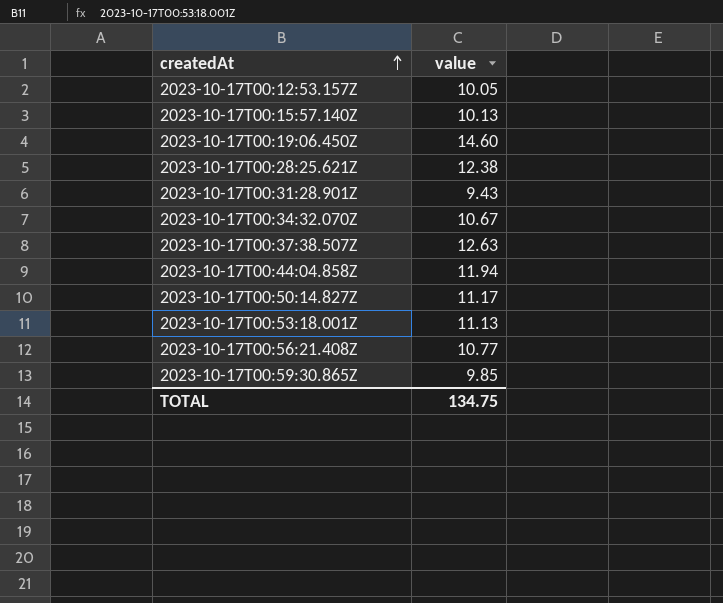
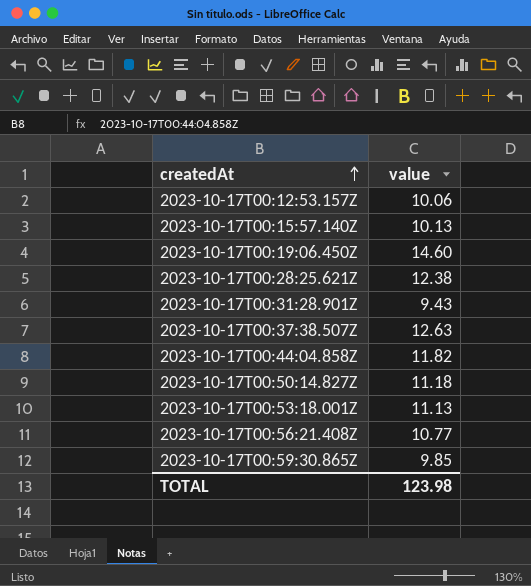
row 2023-10-17T00:34:32.070Z: 10.67 -> none
2023-10-17T00:12:53.157Z | value: 10.05 -> 10.06
2023-10-17T00:44:04.858Z | value: 11.94 -> 11.82
2023-10-17T00:50:14.827Z | value: 11.17 -> 11.18
TOTAL | value: 134.75 -> 123.98

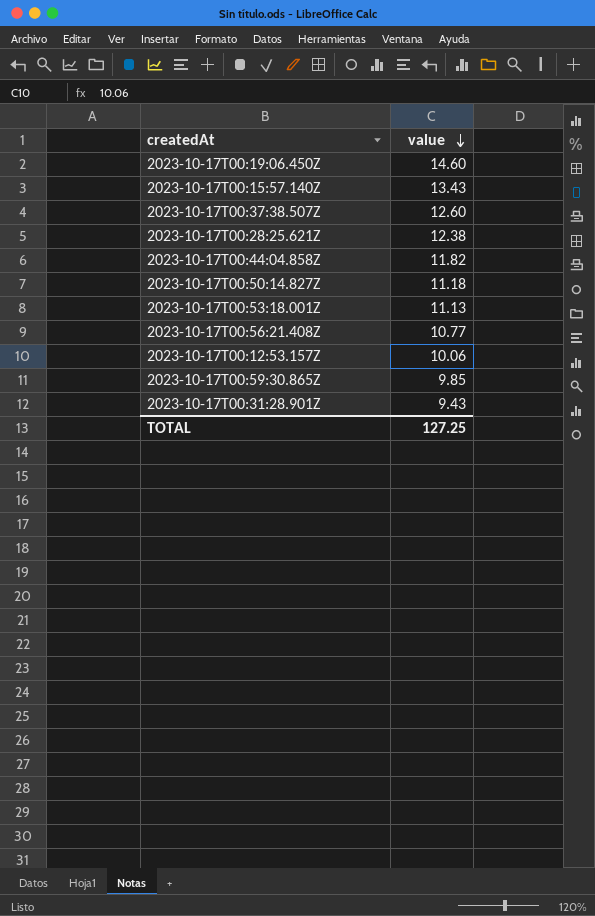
row order: createdAt ascending -> value descending
2023-10-17T00:15:57.140Z | value: 10.13 -> 13.43
2023-10-17T00:37:38.507Z | value: 12.63 -> 12.60
TOTAL | value: 123.98 -> 127.25

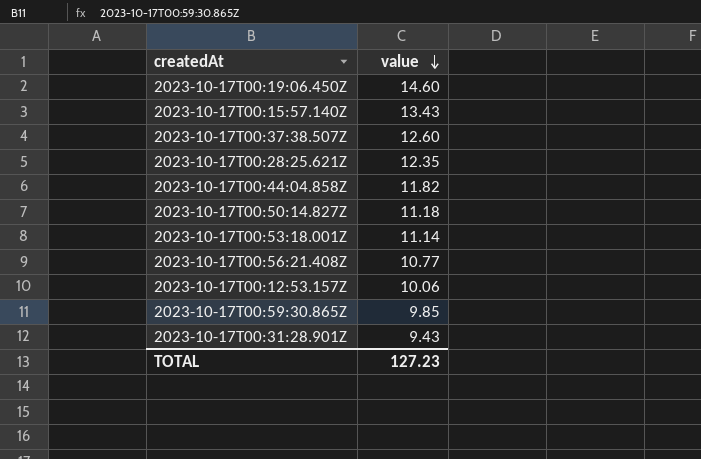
2023-10-17T00:28:25.621Z | value: 12.38 -> 12.35
2023-10-17T00:53:18.001Z | value: 11.13 -> 11.14
TOTAL | value: 127.25 -> 127.23

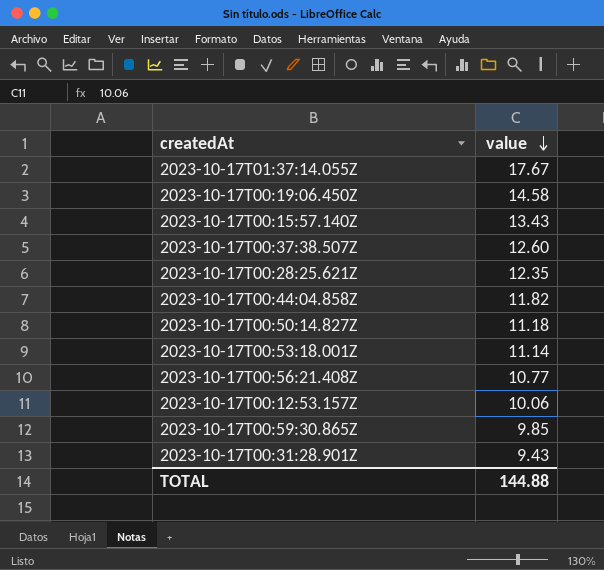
row 2023-10-17T01:37:14.055Z: none -> 17.67
2023-10-17T00:19:06.450Z | value: 14.60 -> 14.58
TOTAL | value: 127.23 -> 144.88

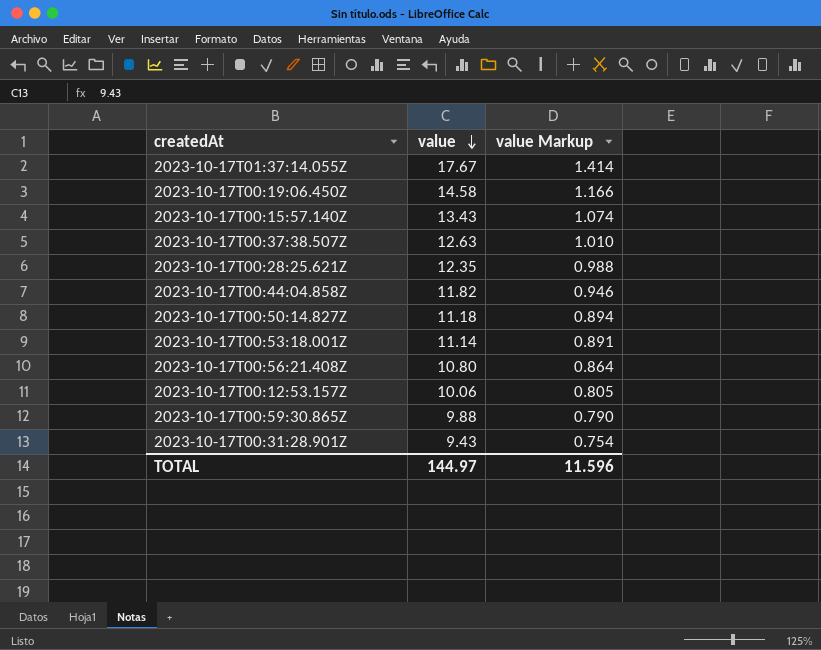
column value Markup | formula: none -> [value] * 0.08
2023-10-17T00:37:38.507Z | value: 12.60 -> 12.63
2023-10-17T00:56:21.408Z | value: 10.77 -> 10.80
2023-10-17T00:59:30.865Z | value: 9.85 -> 9.88
TOTAL | value: 144.88 -> 144.97

